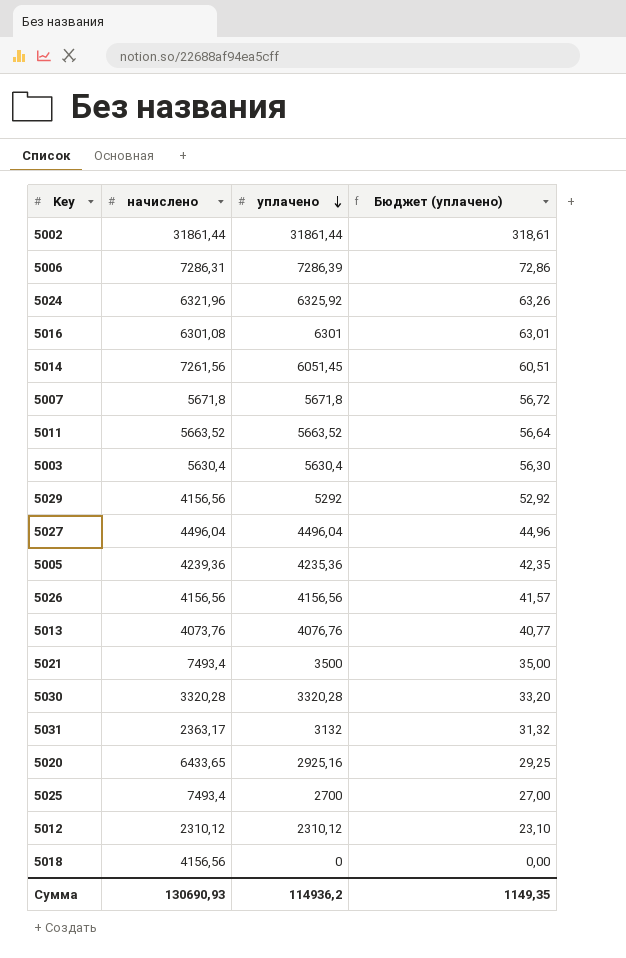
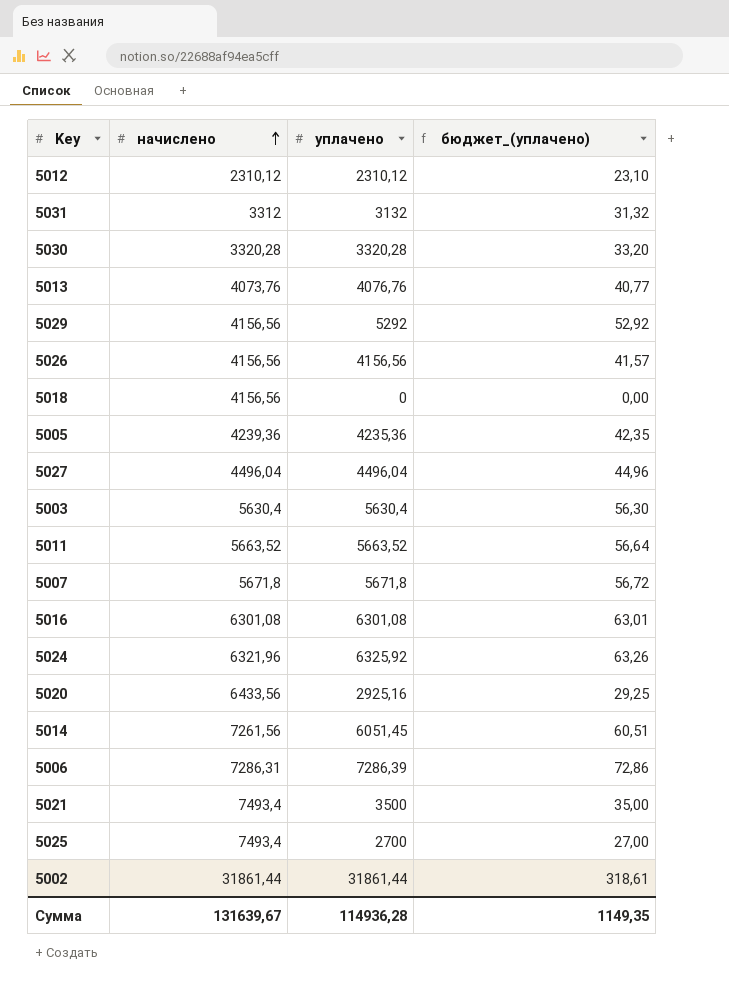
row order: уплачено descending -> начислено ascending
column name: Бюджет (уплачено) -> бюджет_(уплачено)
5031 | начислено: 2363,17 -> 3312
5016 | уплачено: 6301 -> 6301,08
5020 | начислено: 6433,65 -> 6433,56
Сумма | начислено: 130690,93 -> 131639,67
Сумма | уплачено: 114936,2 -> 114936,28

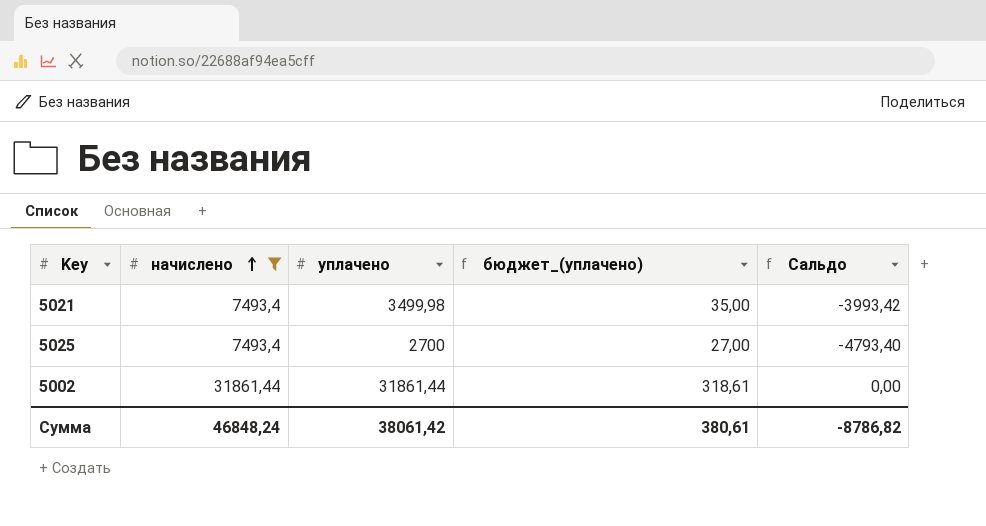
filter: none -> начислено >= 7493,4
column Сальдо | formula: none -> [уплачено] - [начислено]
5021 | уплачено: 3500 -> 3499,98
Сумма | начислено: 131639,67 -> 46848,24
Сумма | уплачено: 114936,28 -> 38061,42
Сумма | бюджет_(уплачено): 1149,35 -> 380,61

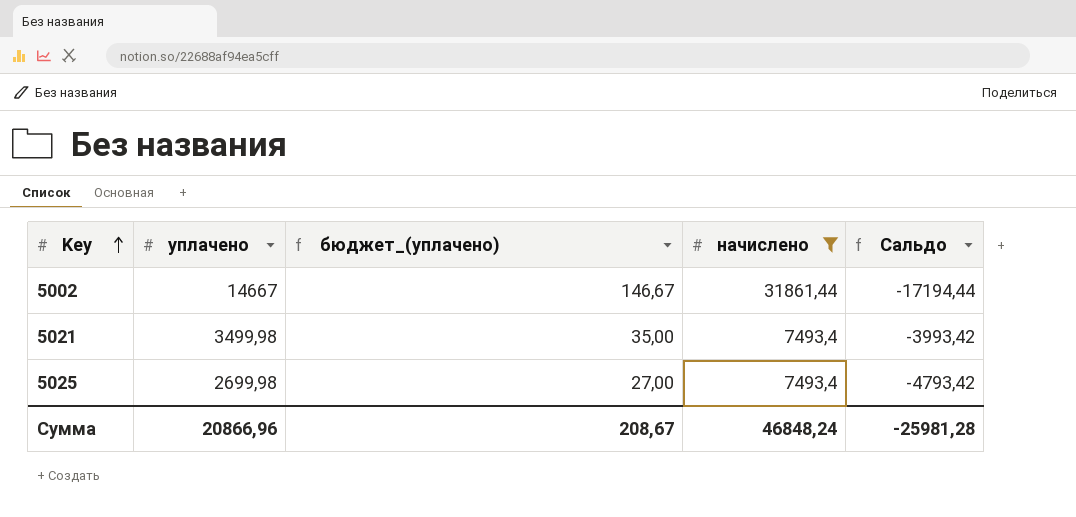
row order: начислено ascending -> Key ascending
column начислено | position: 2 -> 4
5002 | уплачено: 31861,44 -> 14667
5002 | бюджет_(уплачено): 318,61 -> 146,67
5002 | Сальдо: 0,00 -> -17194,44
5025 | уплачено: 2700 -> 2699,98
5025 | Сальдо: -4793,40 -> -4793,42
Сумма | уплачено: 38061,42 -> 20866,96
Сумма | бюджет_(уплачено): 380,61 -> 208,67
Сумма | Сальдо: -8786,82 -> -25981,28

